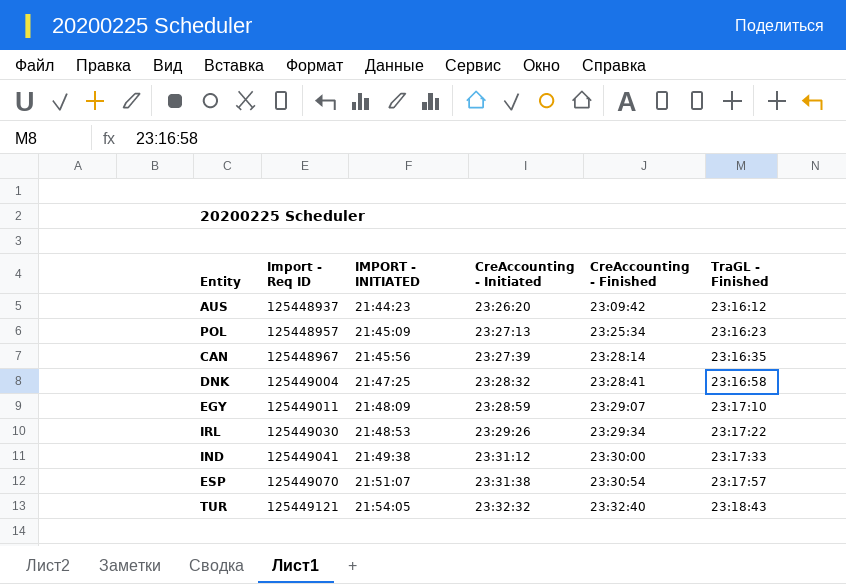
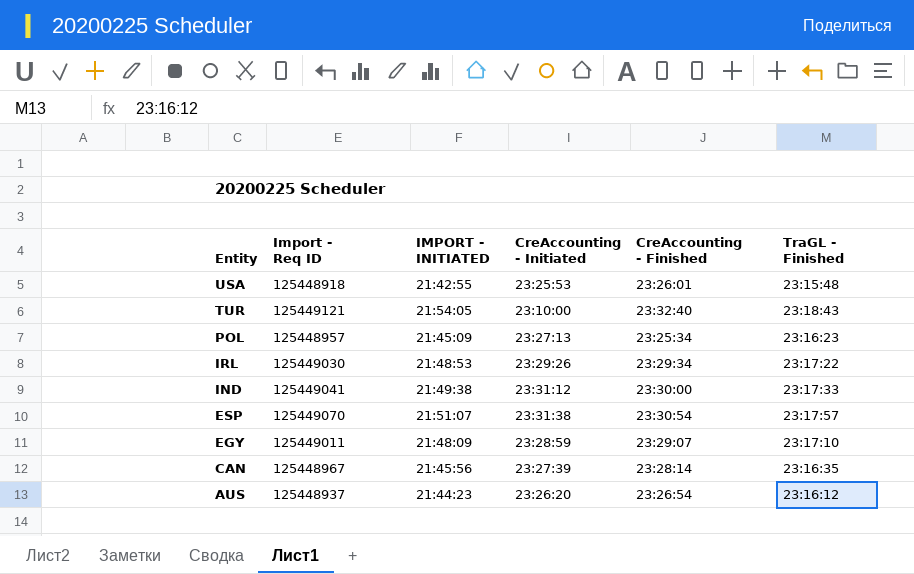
row order: Import - Req ID ascending -> Entity descending
row DNK: 125449004 | 21:47:25 | 23:28:32 | 23:28:41 | 23:16:58 -> none
row USA: none -> 125448918 | 21:42:55 | 23:25:53 | 23:26:01 | 23:15:48
TUR | CreAccounting - Initiated: 23:32:32 -> 23:10:00
AUS | CreAccounting - Finished: 23:09:42 -> 23:26:54

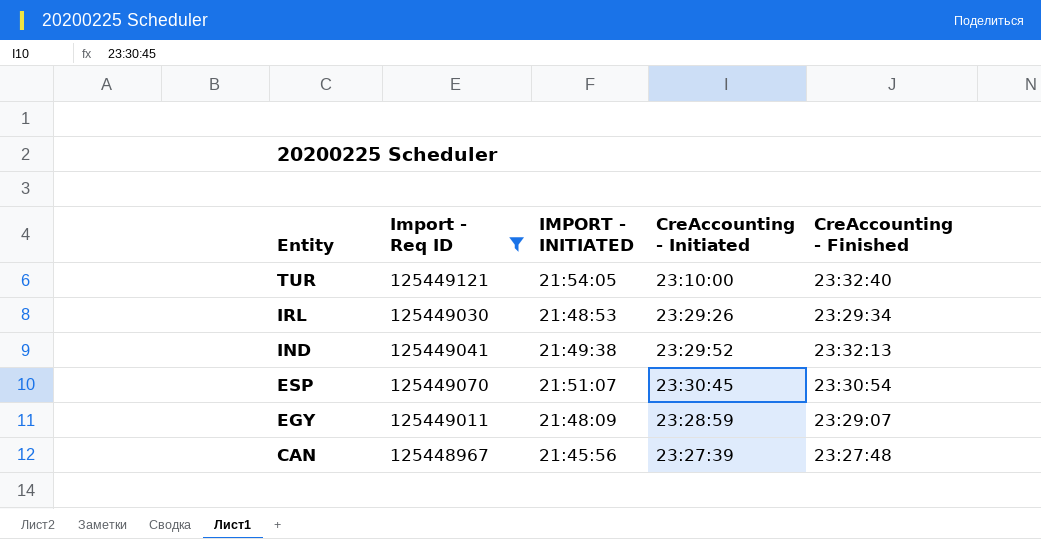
filter: none -> Import - Req ID >= 125448967
column TraGL - Finished | position: 6 -> none
IND | CreAccounting - Initiated: 23:31:12 -> 23:29:52
IND | CreAccounting - Finished: 23:30:00 -> 23:32:13
ESP | CreAccounting - Initiated: 23:31:38 -> 23:30:45
CAN | CreAccounting - Finished: 23:28:14 -> 23:27:48

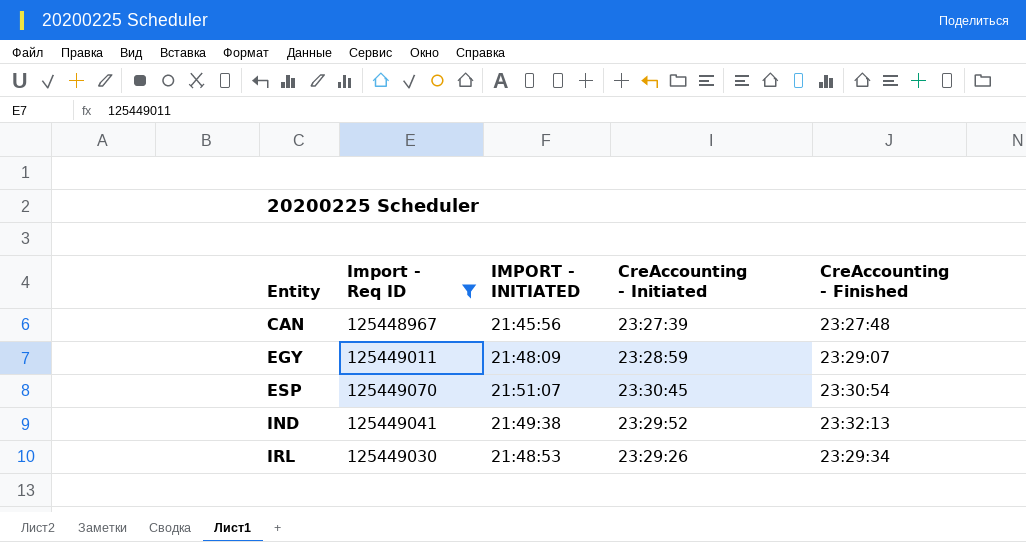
row order: Entity descending -> Entity ascending
row TUR: 125449121 | 21:54:05 | 23:10:00 | 23:32:40 -> none

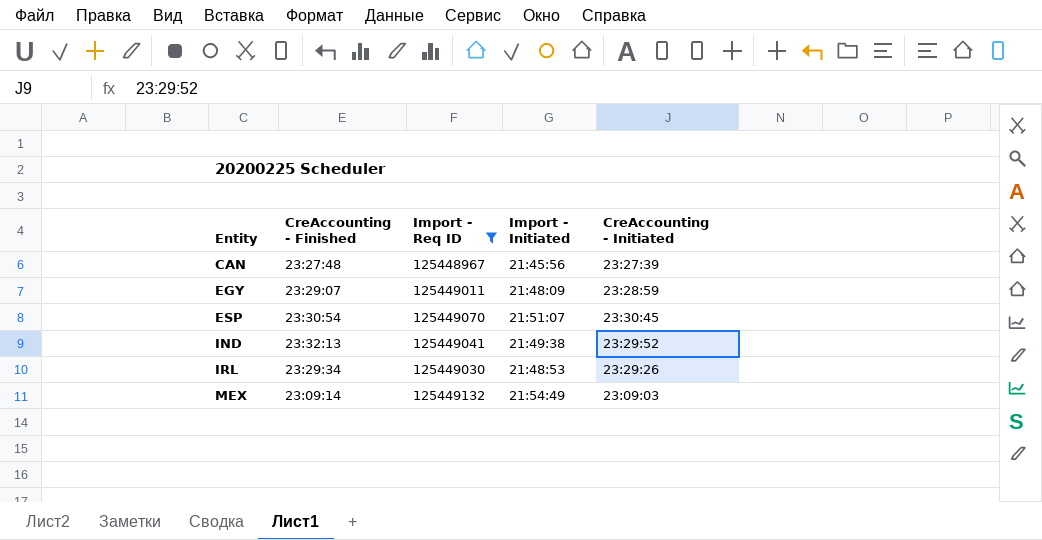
column CreAccounting - Finished | position: 5 -> 2
column name: IMPORT - INITIATED -> Import - Initiated
row MEX: none -> 23:09:14 | 125449132 | 21:54:49 | 23:09:03

